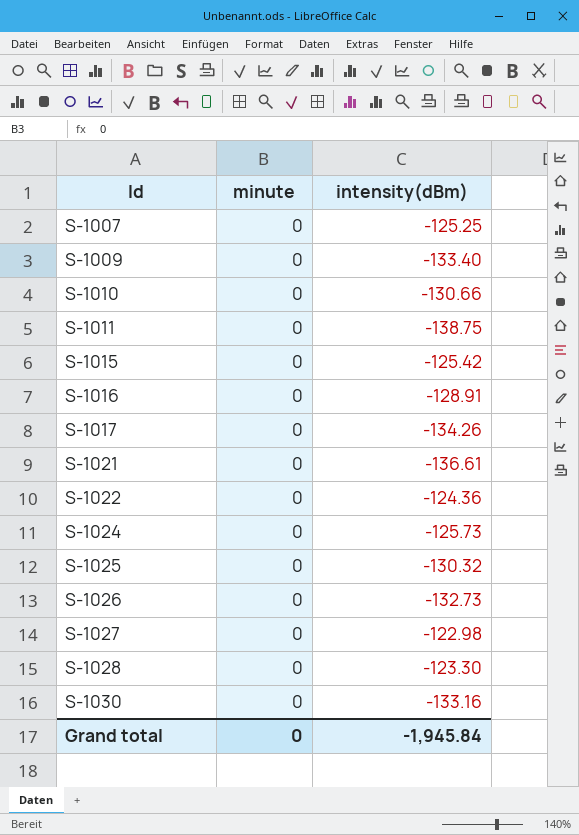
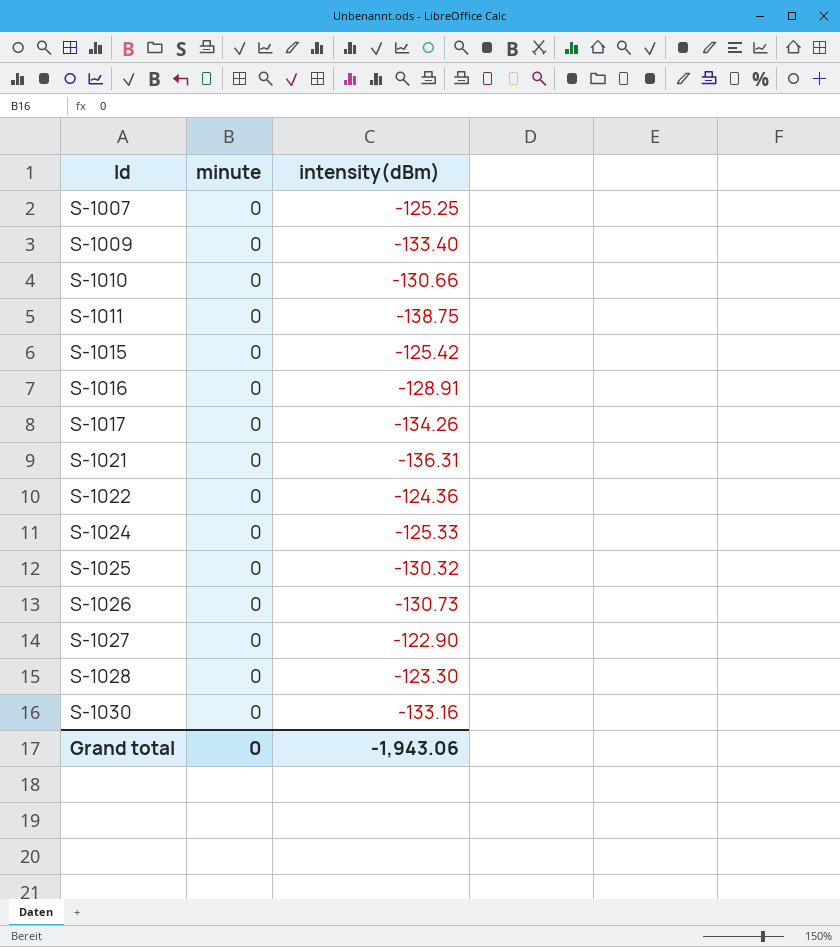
S-1021 | intensity(dBm): -136.61 -> -136.31
S-1024 | intensity(dBm): -125.73 -> -125.33
S-1026 | intensity(dBm): -132.73 -> -130.73
S-1027 | intensity(dBm): -122.98 -> -122.90
Grand total | intensity(dBm): -1,945.84 -> -1,943.06

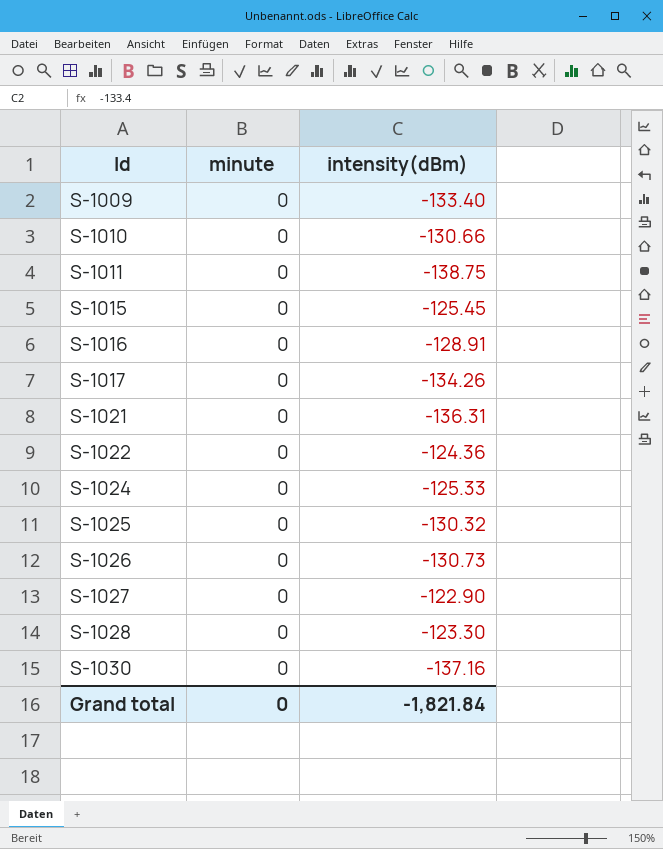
row S-1007: 0 | -125.25 -> none
S-1015 | intensity(dBm): -125.42 -> -125.45
S-1030 | intensity(dBm): -133.16 -> -137.16
Grand total | intensity(dBm): -1,943.06 -> -1,821.84

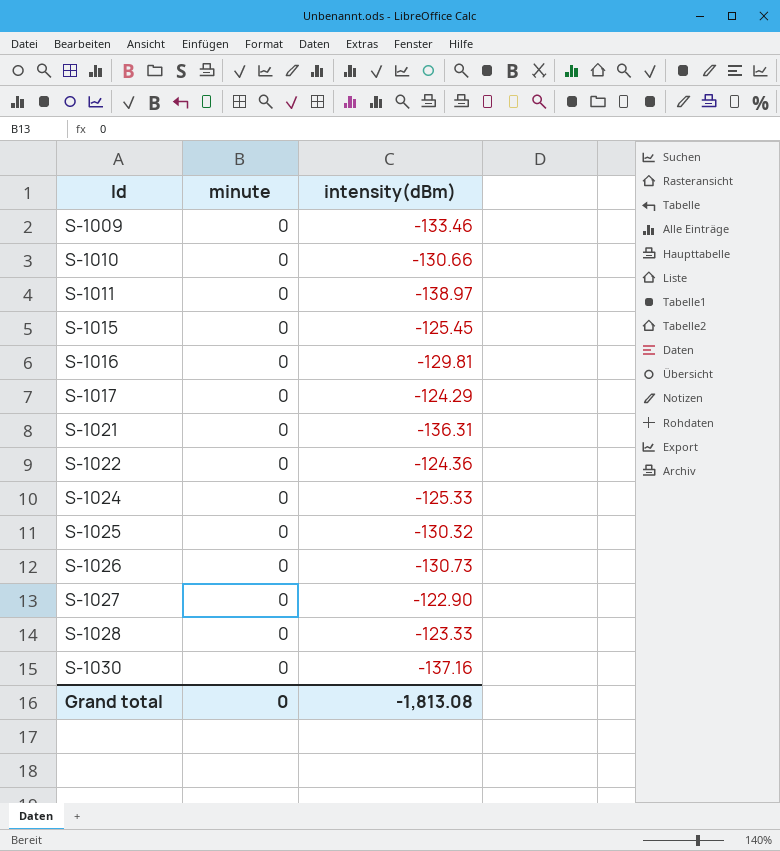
S-1009 | intensity(dBm): -133.40 -> -133.46
S-1011 | intensity(dBm): -138.75 -> -138.97
S-1016 | intensity(dBm): -128.91 -> -129.81
S-1017 | intensity(dBm): -134.26 -> -124.29
S-1028 | intensity(dBm): -123.30 -> -123.33
Grand total | intensity(dBm): -1,821.84 -> -1,813.08

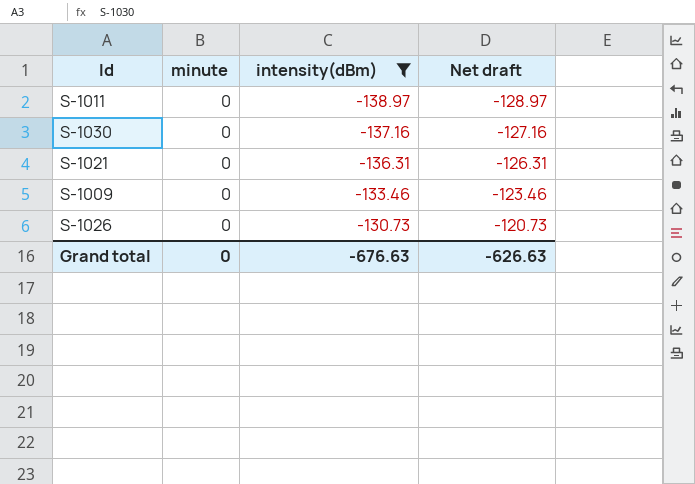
filter: none -> intensity(dBm) <= -130.73
row order: Id ascending -> intensity(dBm) ascending
column Net draft | formula: none -> [intensity(dBm)] + 10
Grand total | intensity(dBm): -1,813.08 -> -676.63

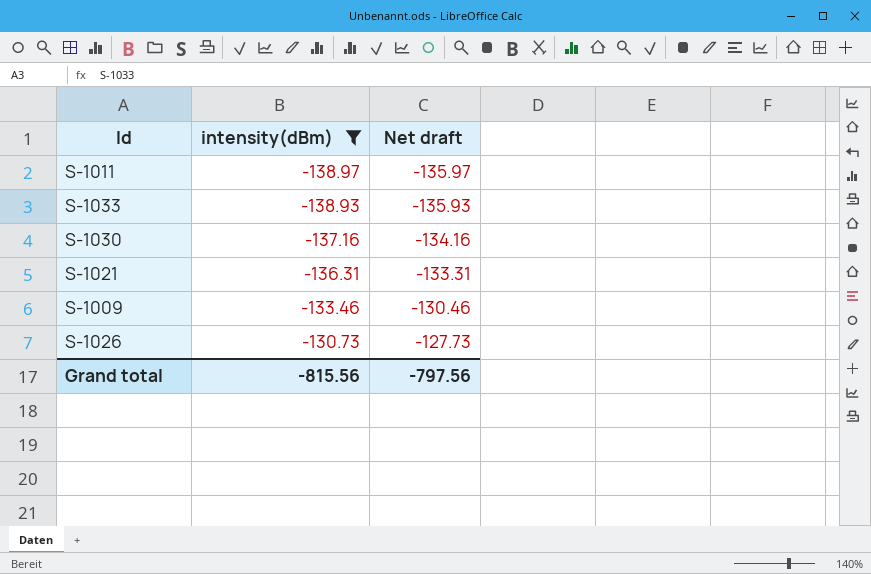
column minute | position: 2 -> none
column Net draft | formula: [intensity(dBm)] + 10 -> [intensity(dBm)] + 3
row S-1033: none -> -138.93 | -135.93
Grand total | intensity(dBm): -676.63 -> -815.56
Grand total | Net draft: -626.63 -> -797.56

